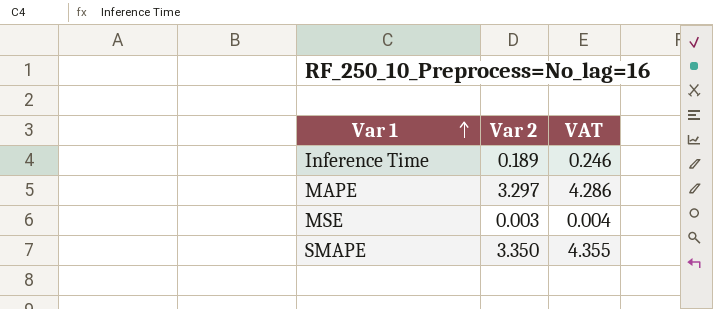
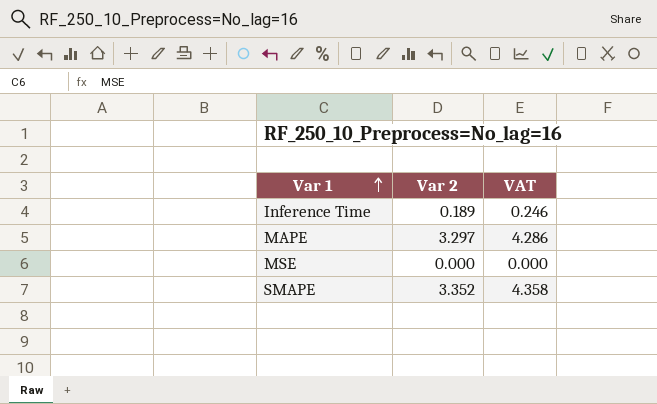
MSE | Var 2: 0.003 -> 0.000
MSE | VAT: 0.004 -> 0.000
SMAPE | Var 2: 3.350 -> 3.352
SMAPE | VAT: 4.355 -> 4.358

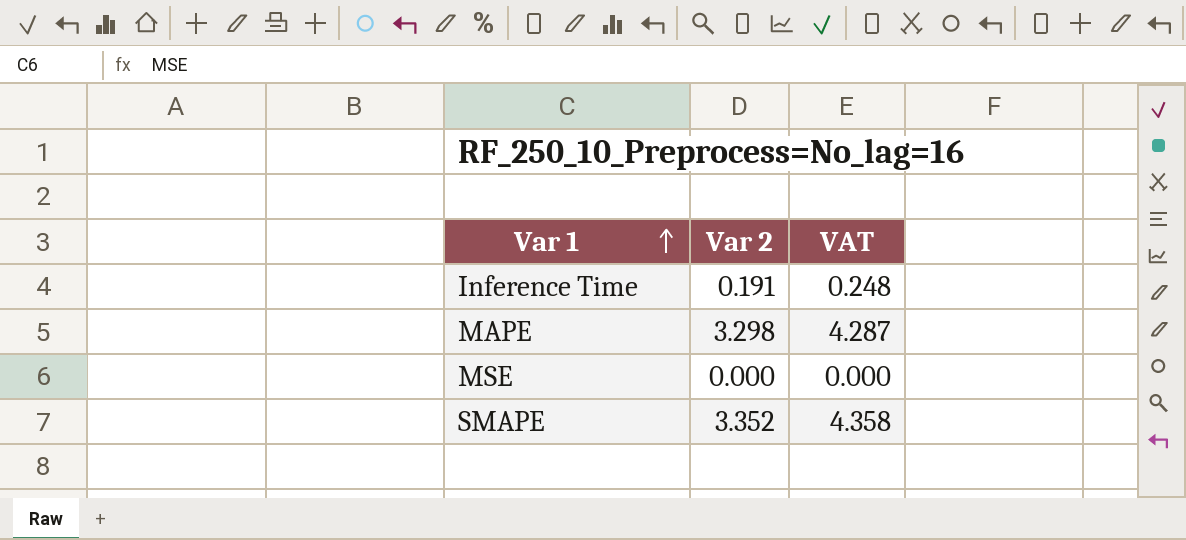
Inference Time | Var 2: 0.189 -> 0.191
Inference Time | VAT: 0.246 -> 0.248
MAPE | Var 2: 3.297 -> 3.298
MAPE | VAT: 4.286 -> 4.287

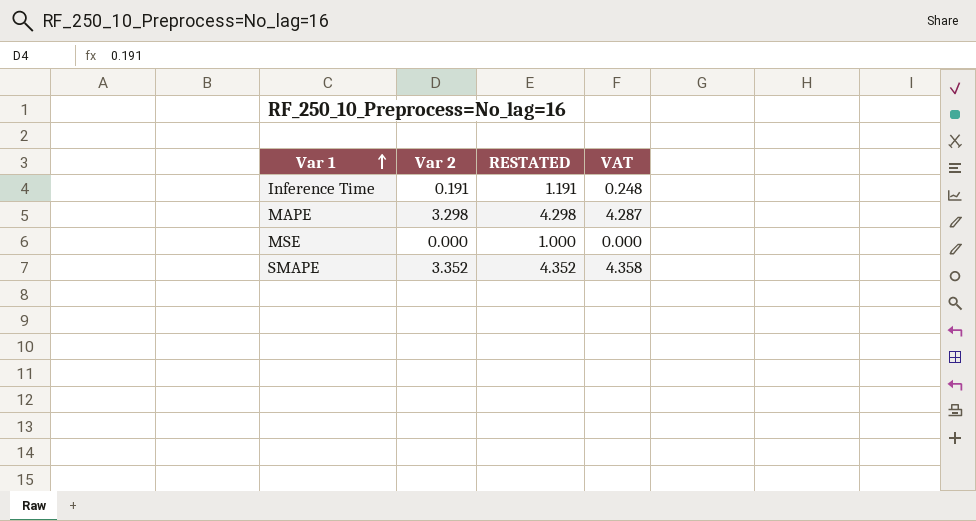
column RESTATED | formula: none -> [Var 2] + 1

